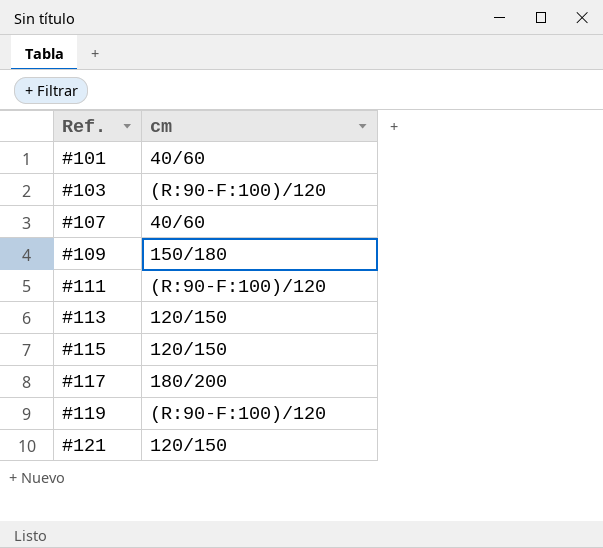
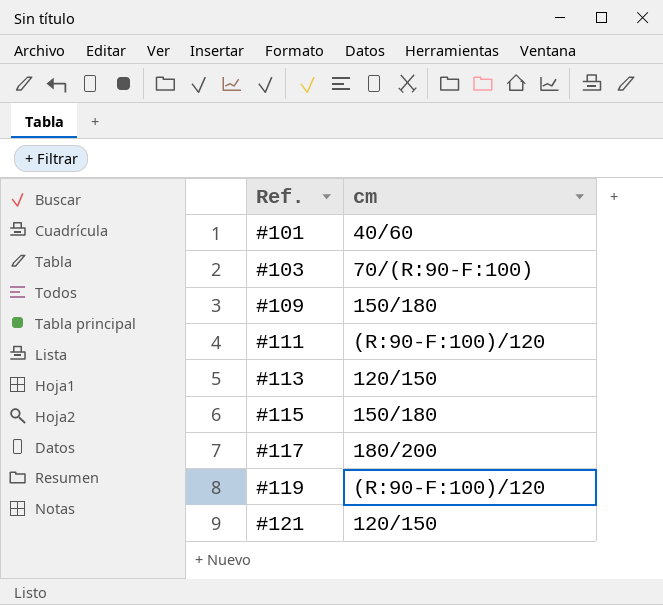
row #107: 40/60 -> none
#103 | cm: (R:90-F:100)/120 -> 70/(R:90-F:100)
#115 | cm: 120/150 -> 150/180

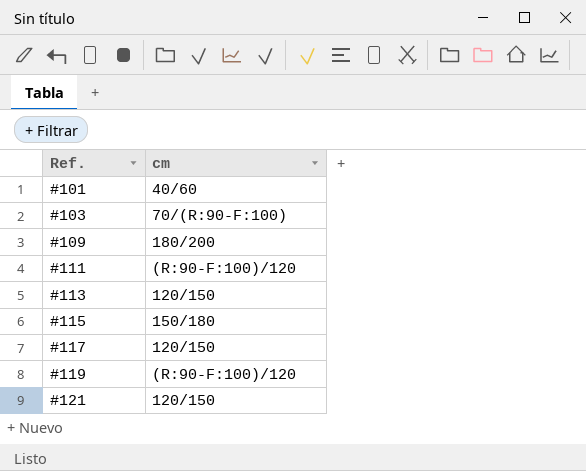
#109 | cm: 150/180 -> 180/200
#117 | cm: 180/200 -> 120/150

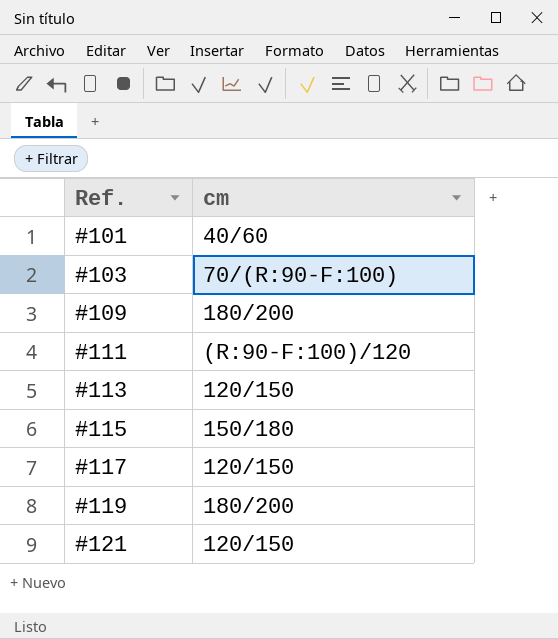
#119 | cm: (R:90-F:100)/120 -> 180/200

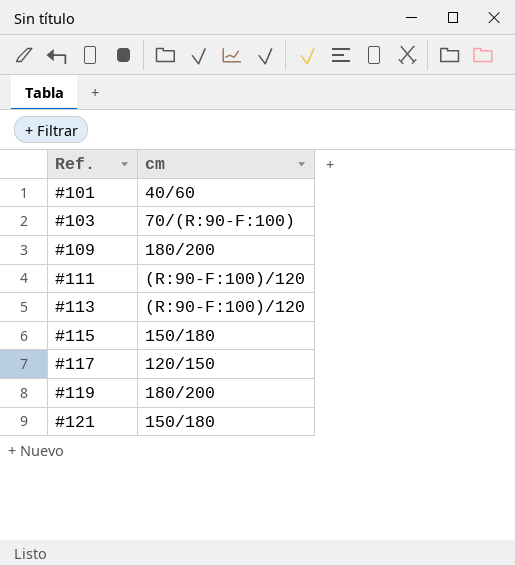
#113 | cm: 120/150 -> (R:90-F:100)/120
#121 | cm: 120/150 -> 150/180

